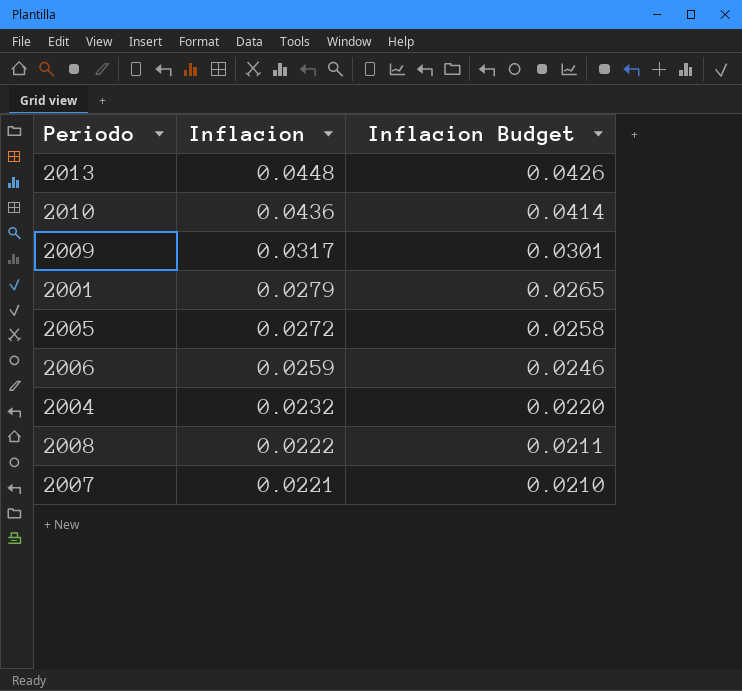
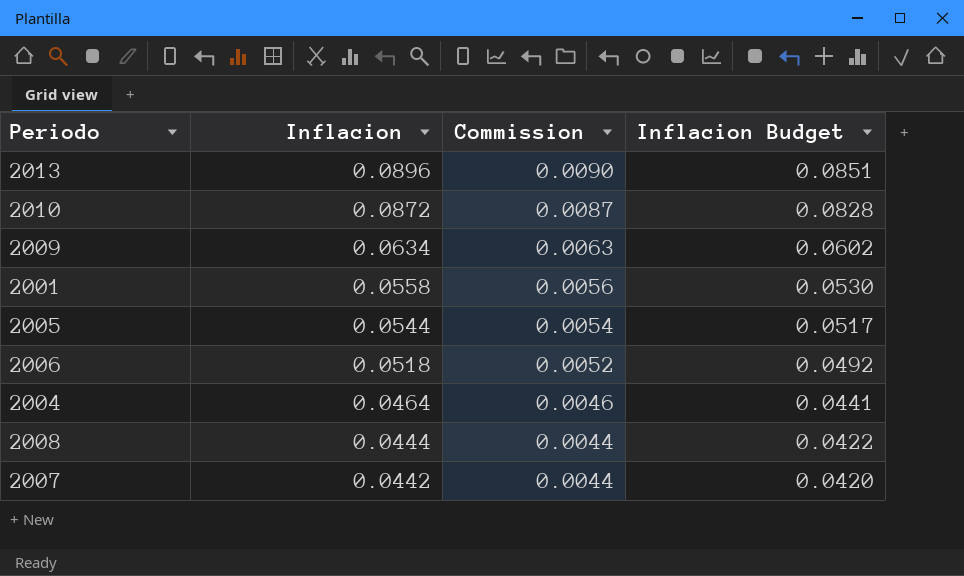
column Commission | formula: none -> [Inflacion] * 0.1
2013 | Inflacion: 0.0448 -> 0.0896
2013 | Inflacion Budget: 0.0426 -> 0.0851
2010 | Inflacion: 0.0436 -> 0.0872
2010 | Inflacion Budget: 0.0414 -> 0.0828
2009 | Inflacion: 0.0317 -> 0.0634
2009 | Inflacion Budget: 0.0301 -> 0.0602
2001 | Inflacion: 0.0279 -> 0.0558
2001 | Inflacion Budget: 0.0265 -> 0.0530
2005 | Inflacion: 0.0272 -> 0.0544
2005 | Inflacion Budget: 0.0258 -> 0.0517
2006 | Inflacion: 0.0259 -> 0.0518
2006 | Inflacion Budget: 0.0246 -> 0.0492
2004 | Inflacion: 0.0232 -> 0.0464
2004 | Inflacion Budget: 0.0220 -> 0.0441
2008 | Inflacion: 0.0222 -> 0.0444
2008 | Inflacion Budget: 0.0211 -> 0.0422
2007 | Inflacion: 0.0221 -> 0.0442
2007 | Inflacion Budget: 0.0210 -> 0.0420

